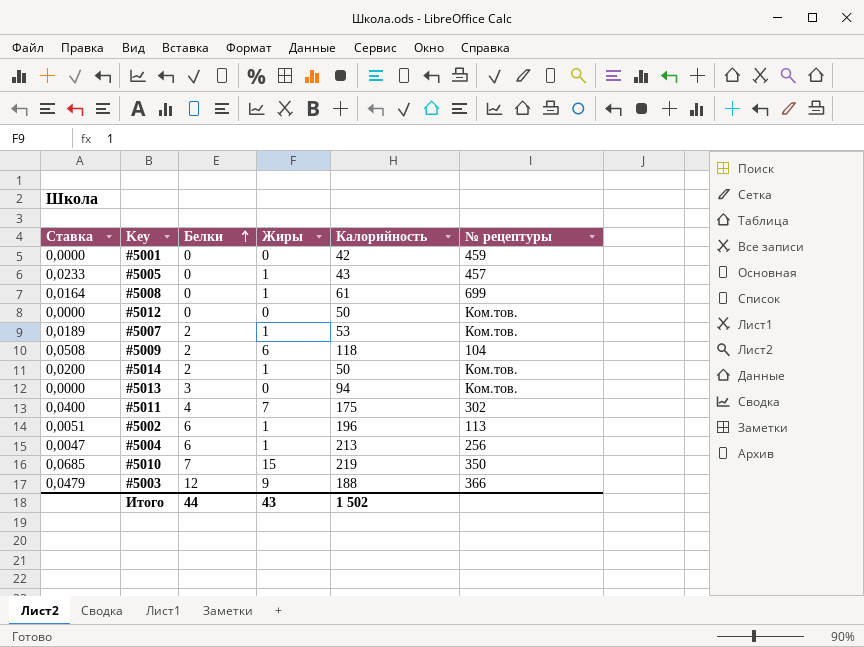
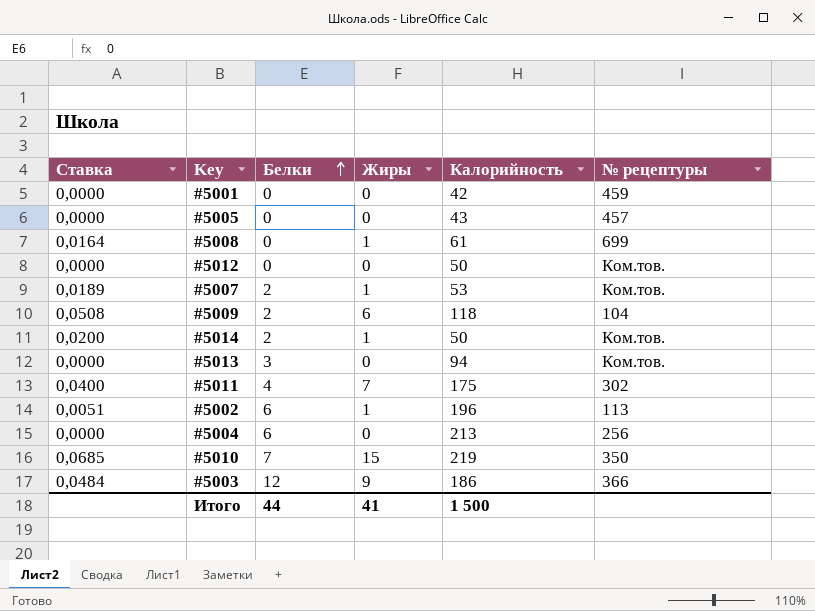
#5005 | Ставка: 0,0233 -> 0,0000
#5005 | Жиры: 1 -> 0
#5004 | Ставка: 0,0047 -> 0,0000
#5004 | Жиры: 1 -> 0
#5003 | Ставка: 0,0479 -> 0,0484
#5003 | Калорийность: 188 -> 186
Итого | Жиры: 43 -> 41
Итого | Калорийность: 1 502 -> 1 500

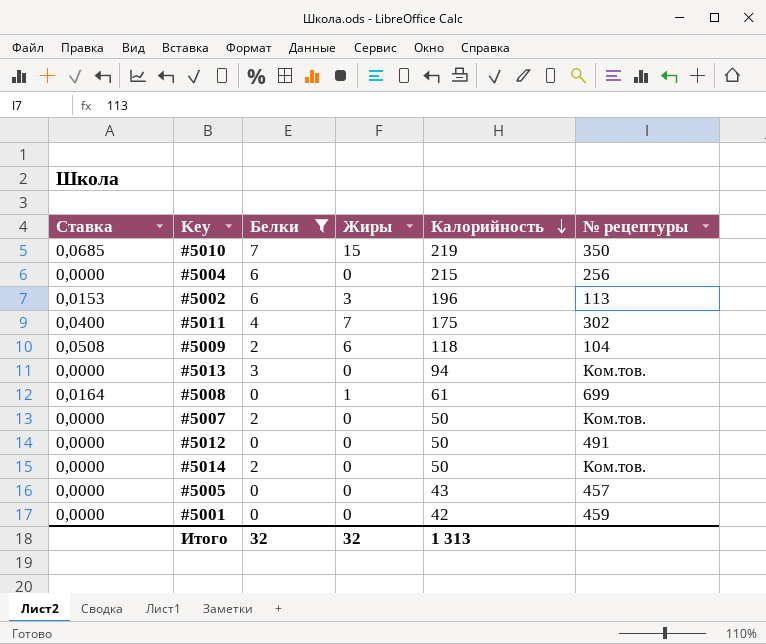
filter: none -> Белки != 12
row order: Белки ascending -> Калорийность descending
#5004 | Калорийность: 213 -> 215
#5002 | Ставка: 0,0051 -> 0,0153
#5002 | Жиры: 1 -> 3
#5007 | Ставка: 0,0189 -> 0,0000
#5007 | Жиры: 1 -> 0
#5007 | Калорийность: 53 -> 50
#5012 | № рецептуры: Ком.тов. -> 491
#5014 | Ставка: 0,0200 -> 0,0000
#5014 | Жиры: 1 -> 0
Итого | Белки: 44 -> 32
Итого | Жиры: 41 -> 32
Итого | Калорийность: 1 500 -> 1 313

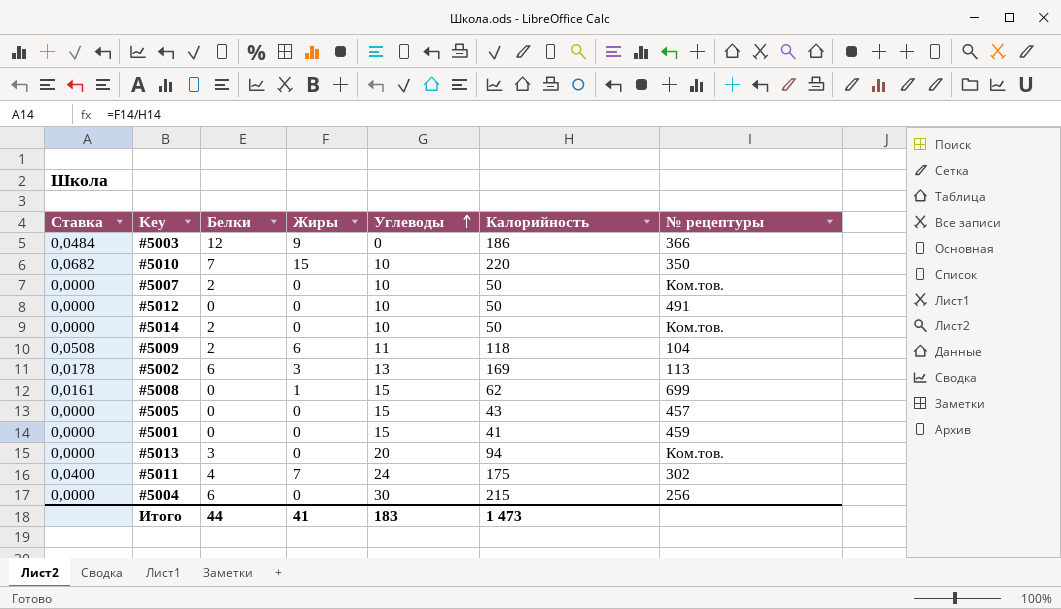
filter: Белки != 12 -> none
row order: Калорийность descending -> Углеводы ascending
column Углеводы | position: none -> 5
#5010 | Ставка: 0,0685 -> 0,0682
#5010 | Калорийность: 219 -> 220
#5002 | Ставка: 0,0153 -> 0,0178
#5002 | Калорийность: 196 -> 169
#5008 | Ставка: 0,0164 -> 0,0161
#5008 | Калорийность: 61 -> 62
#5001 | Калорийность: 42 -> 41
Итого | Белки: 32 -> 44
Итого | Жиры: 32 -> 41
Итого | Калорийность: 1 313 -> 1 473

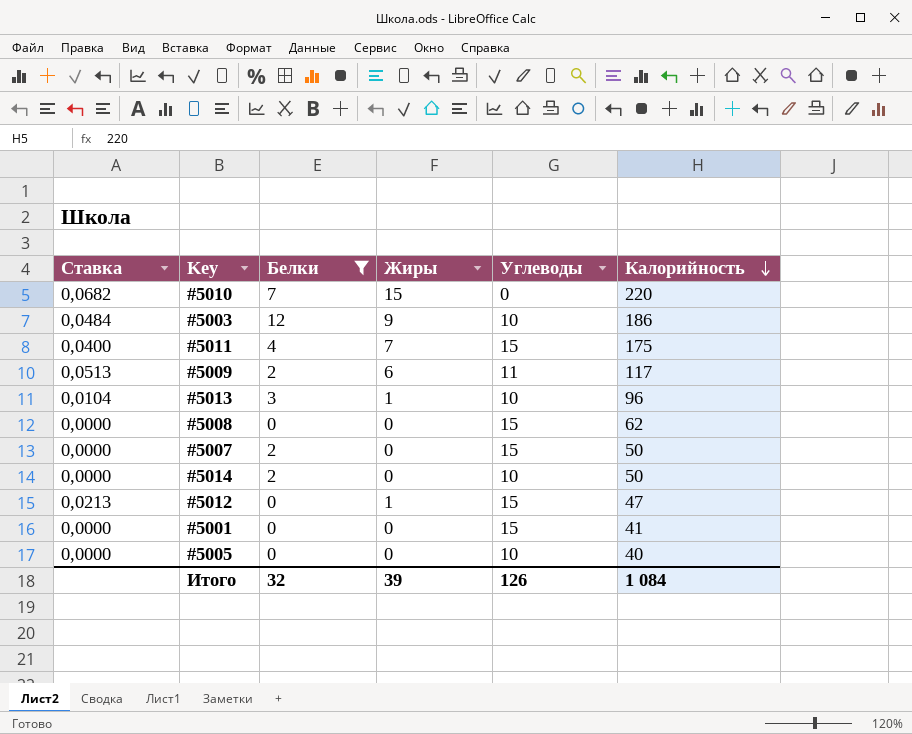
filter: none -> Белки != 6
row order: Углеводы ascending -> Калорийность descending
column № рецептуры | position: 7 -> none
#5010 | Углеводы: 10 -> 0
#5003 | Углеводы: 0 -> 10
#5011 | Углеводы: 24 -> 15
#5009 | Ставка: 0,0508 -> 0,0513
#5009 | Калорийность: 118 -> 117
#5013 | Ставка: 0,0000 -> 0,0104
#5013 | Жиры: 0 -> 1
#5013 | Углеводы: 20 -> 10
#5013 | Калорийность: 94 -> 96
#5008 | Ставка: 0,0161 -> 0,0000
#5008 | Жиры: 1 -> 0
#5007 | Углеводы: 10 -> 15
#5012 | Ставка: 0,0000 -> 0,0213
#5012 | Жиры: 0 -> 1
#5012 | Углеводы: 10 -> 15
#5012 | Калорийность: 50 -> 47
#5005 | Углеводы: 15 -> 10
#5005 | Калорийность: 43 -> 40
Итого | Белки: 44 -> 32
Итого | Жиры: 41 -> 39
Итого | Углеводы: 183 -> 126
Итого | Калорийность: 1 473 -> 1 084

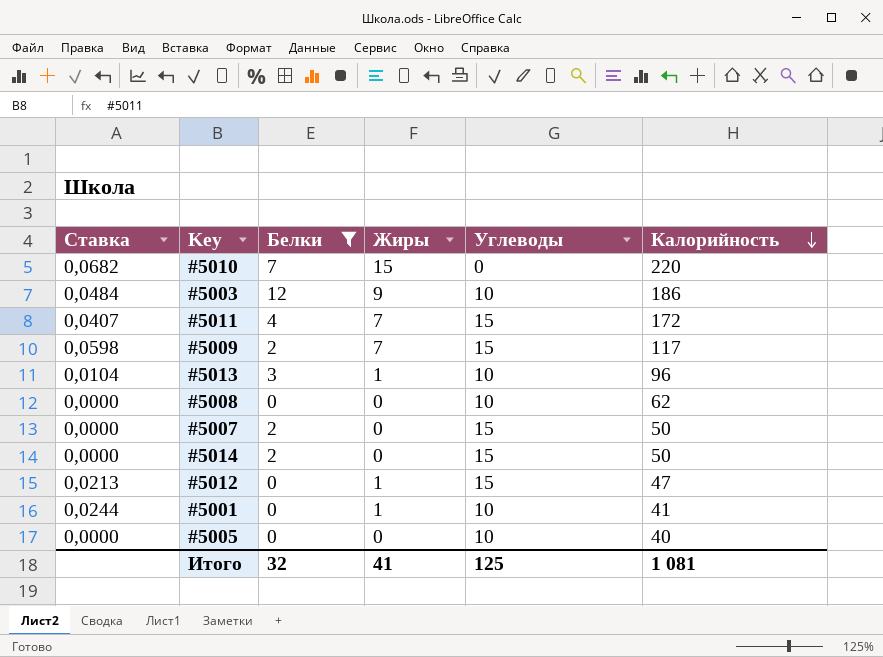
#5011 | Ставка: 0,0400 -> 0,0407
#5011 | Калорийность: 175 -> 172
#5009 | Ставка: 0,0513 -> 0,0598
#5009 | Жиры: 6 -> 7
#5009 | Углеводы: 11 -> 15
#5008 | Углеводы: 15 -> 10
#5014 | Углеводы: 10 -> 15
#5001 | Ставка: 0,0000 -> 0,0244
#5001 | Жиры: 0 -> 1
#5001 | Углеводы: 15 -> 10
Итого | Жиры: 39 -> 41
Итого | Углеводы: 126 -> 125
Итого | Калорийность: 1 084 -> 1 081

